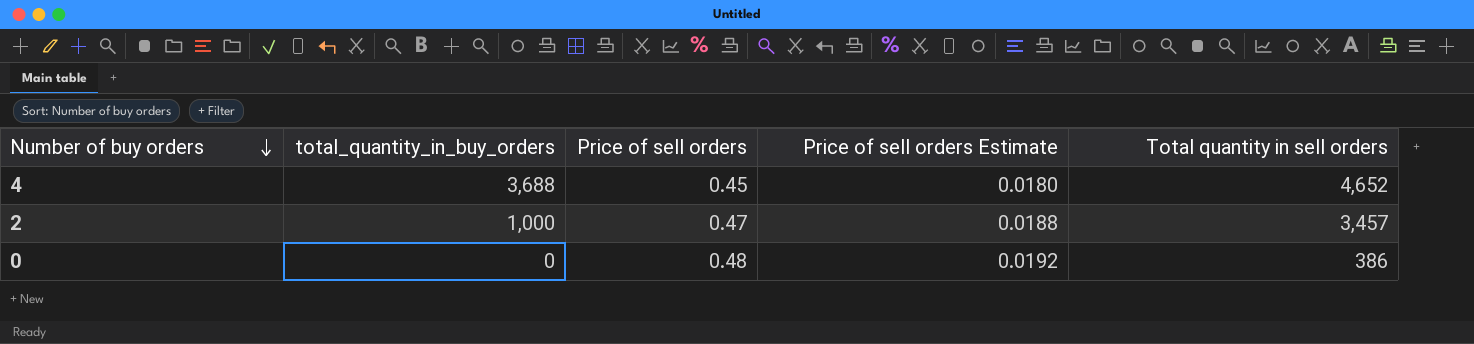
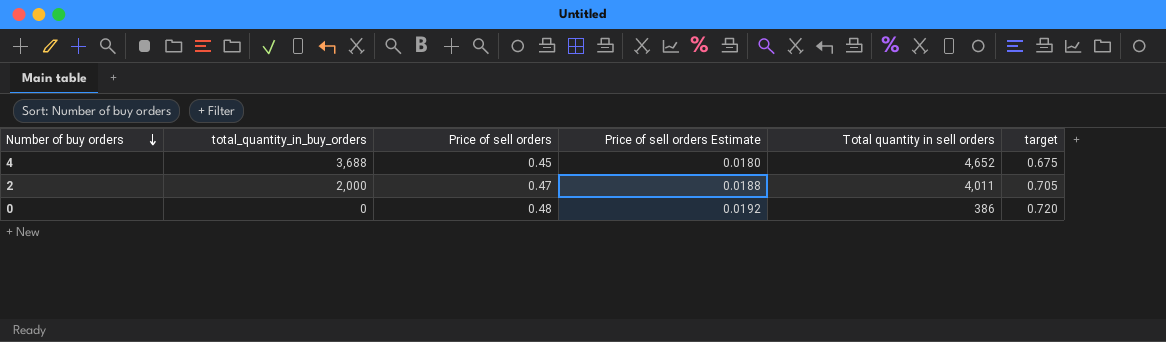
column target | formula: none -> [Price of sell orders] * 1.5
2 | total_quantity_in_buy_orders: 1,000 -> 2,000
2 | Total quantity in sell orders: 3,457 -> 4,011

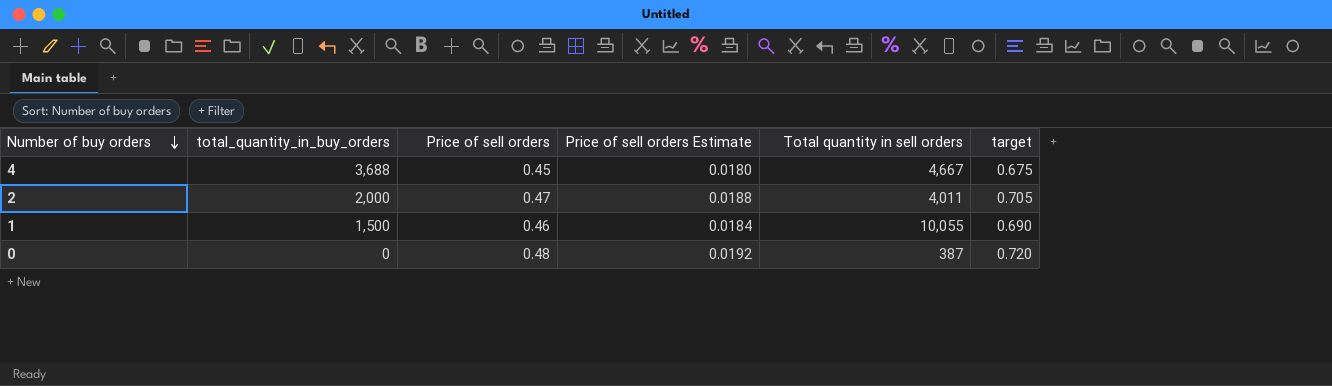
4 | Total quantity in sell orders: 4,652 -> 4,667
row 1: none -> 1,500 | 0.46 | 0.0184 | 10,055 | 0.690
0 | Total quantity in sell orders: 386 -> 387

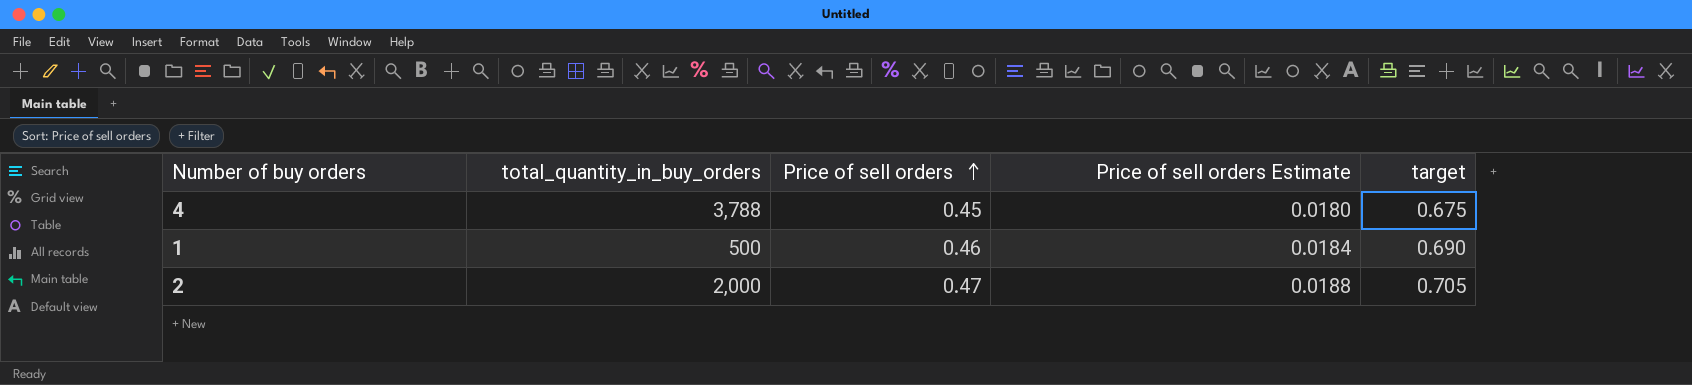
row order: Number of buy orders descending -> Price of sell orders ascending
column Total quantity in sell orders | position: 5 -> none
row 0: 0 | 0.48 | 0.0192 | 387 | 0.720 -> none
4 | total_quantity_in_buy_orders: 3,688 -> 3,788
1 | total_quantity_in_buy_orders: 1,500 -> 500

